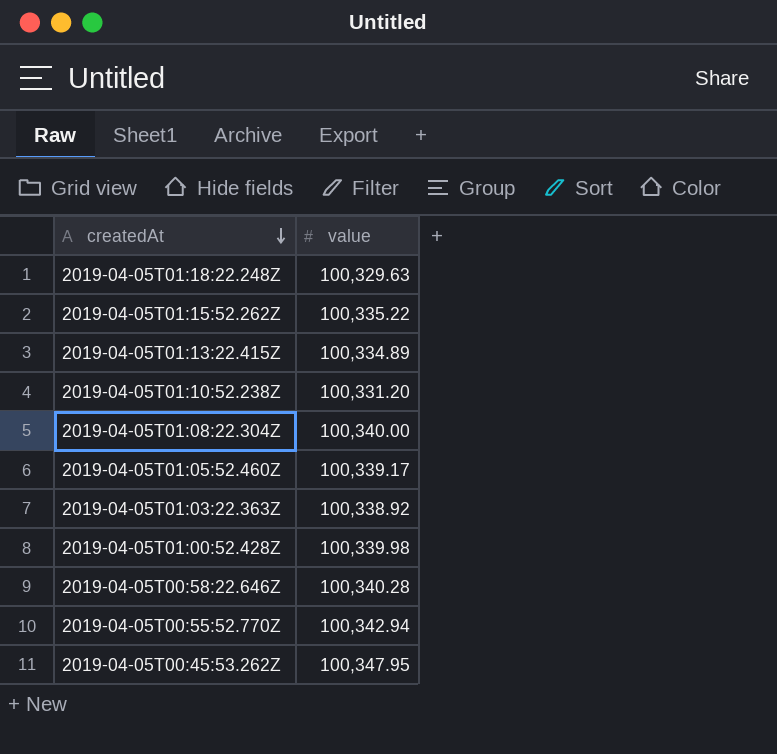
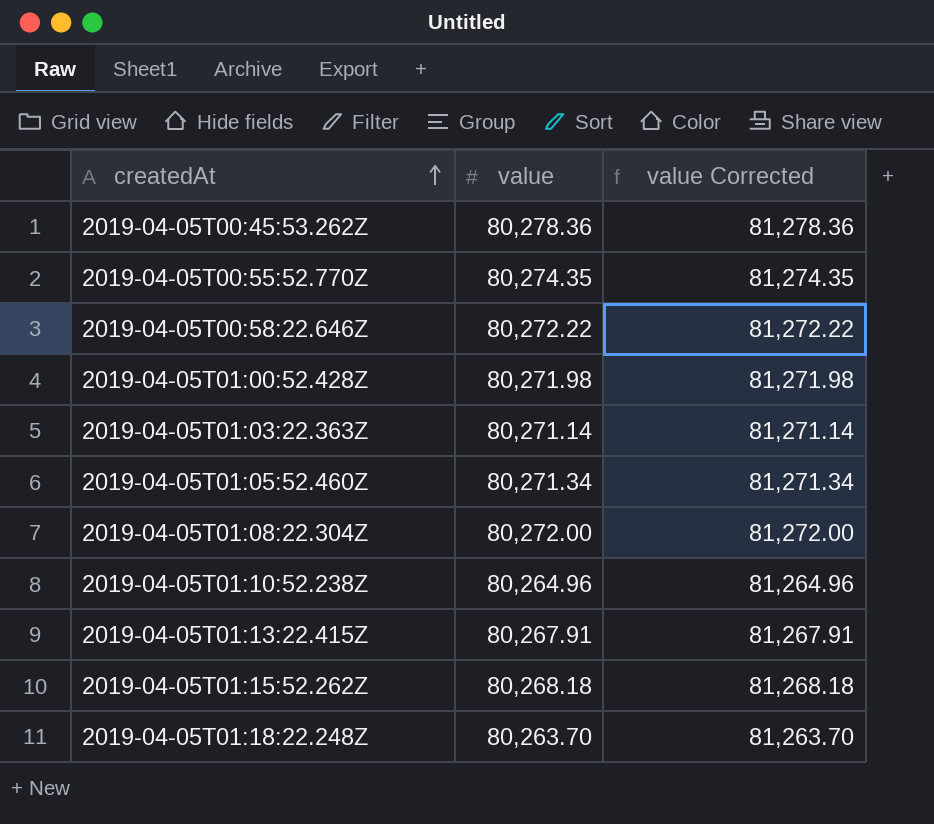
row order: createdAt descending -> createdAt ascending
column value Corrected | formula: none -> [value] + 1000
2019-04-05T00:45:53.262Z | value: 100,347.95 -> 80,278.36
2019-04-05T00:55:52.770Z | value: 100,342.94 -> 80,274.35
2019-04-05T00:58:22.646Z | value: 100,340.28 -> 80,272.22
2019-04-05T01:00:52.428Z | value: 100,339.98 -> 80,271.98
2019-04-05T01:03:22.363Z | value: 100,338.92 -> 80,271.14
2019-04-05T01:05:52.460Z | value: 100,339.17 -> 80,271.34
2019-04-05T01:08:22.304Z | value: 100,340.00 -> 80,272.00
2019-04-05T01:10:52.238Z | value: 100,331.20 -> 80,264.96
2019-04-05T01:13:22.415Z | value: 100,334.89 -> 80,267.91
2019-04-05T01:15:52.262Z | value: 100,335.22 -> 80,268.18
2019-04-05T01:18:22.248Z | value: 100,329.63 -> 80,263.70

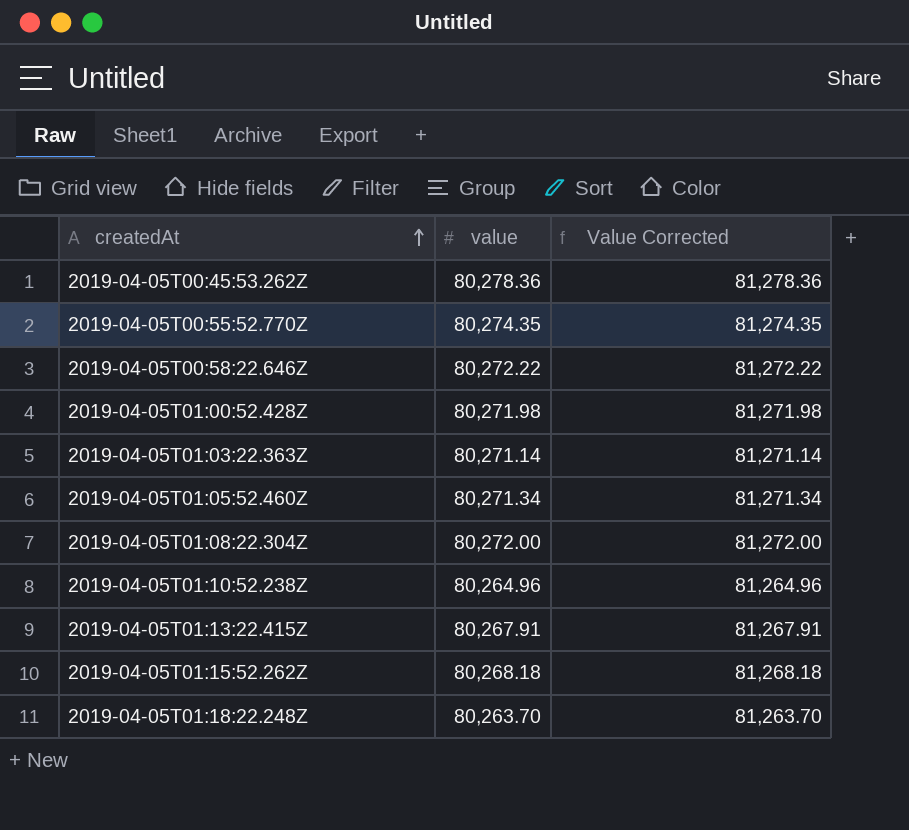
column name: value Corrected -> Value Corrected

